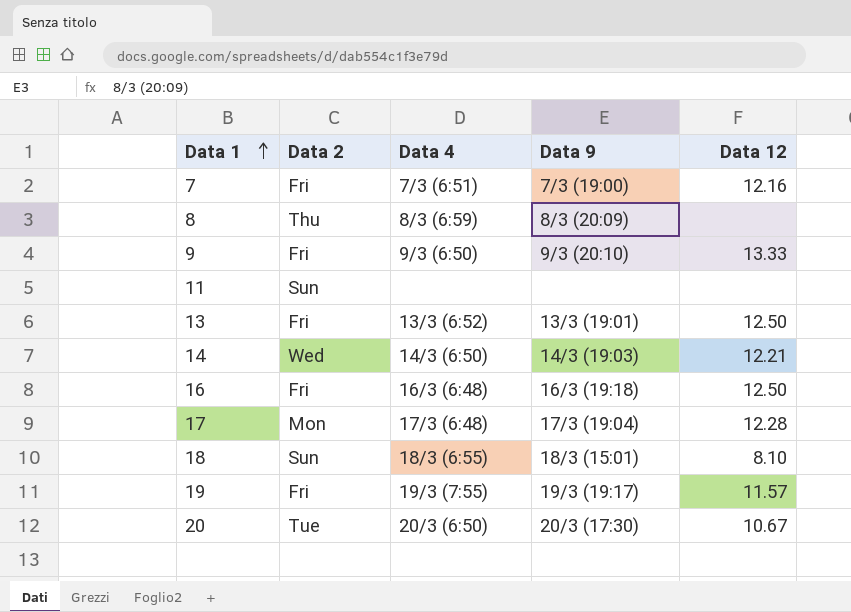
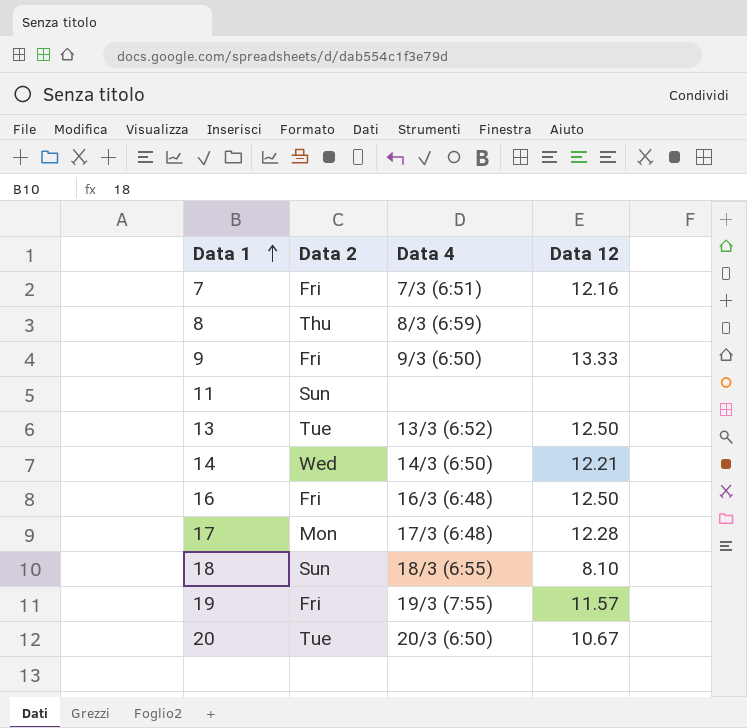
column Data 9 | position: 4 -> none
13 | Data 2: Fri -> Tue

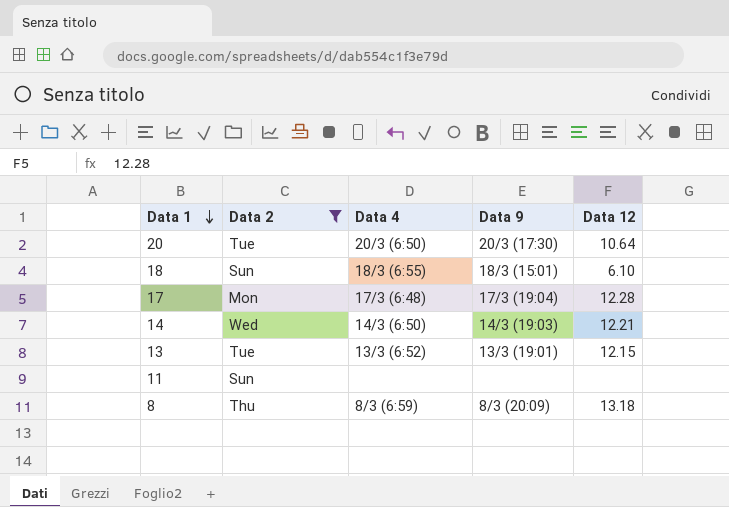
filter: none -> Data 2 != Fri
row order: Data 1 ascending -> Data 1 descending
column Data 9 | position: none -> 4
20 | Data 12: 10.67 -> 10.64
18 | Data 12: 8.10 -> 6.10
13 | Data 12: 12.50 -> 12.15
8 | Data 12: none -> 13.18

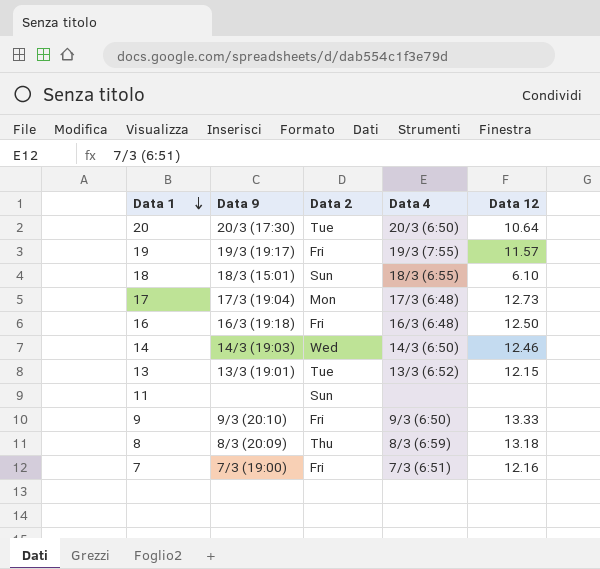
filter: Data 2 != Fri -> none
column Data 9 | position: 4 -> 2
17 | Data 12: 12.28 -> 12.73
14 | Data 12: 12.21 -> 12.46

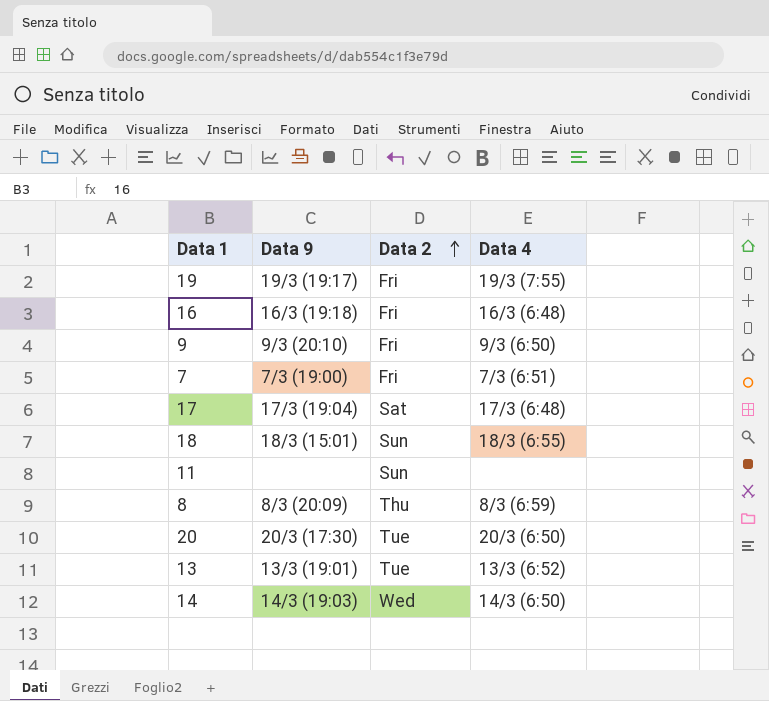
row order: Data 1 descending -> Data 2 ascending
column Data 12 | position: 5 -> none
17 | Data 2: Mon -> Sat

